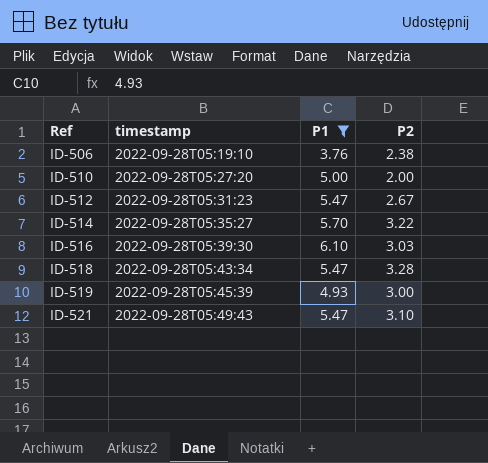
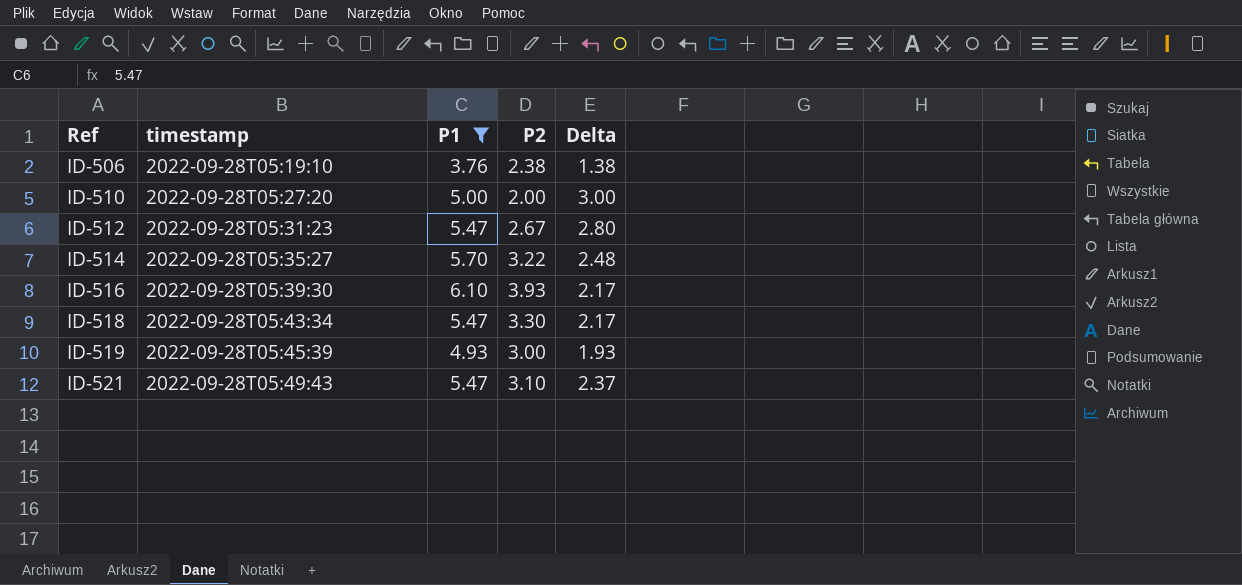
column Delta | formula: none -> [P1] - [P2]
ID-516 | P2: 3.03 -> 3.93
ID-518 | P2: 3.28 -> 3.30

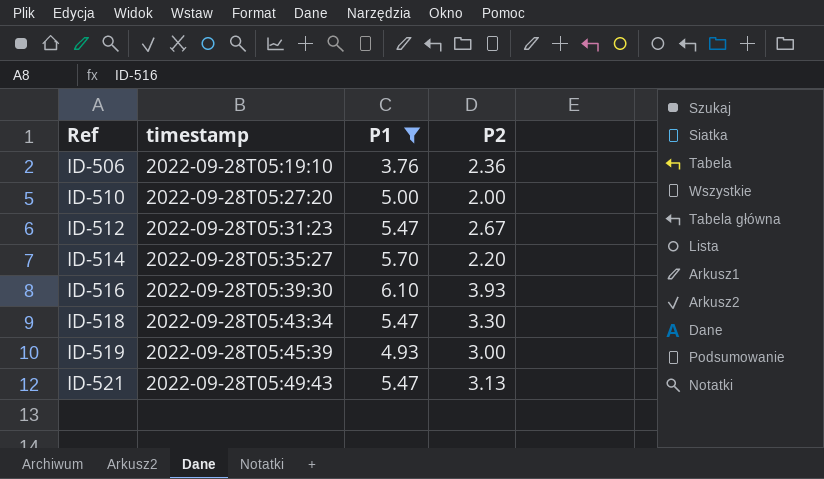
column Delta | formula: [P1] - [P2] -> none
ID-506 | P2: 2.38 -> 2.36
ID-514 | P2: 3.22 -> 2.20
ID-521 | P2: 3.10 -> 3.13

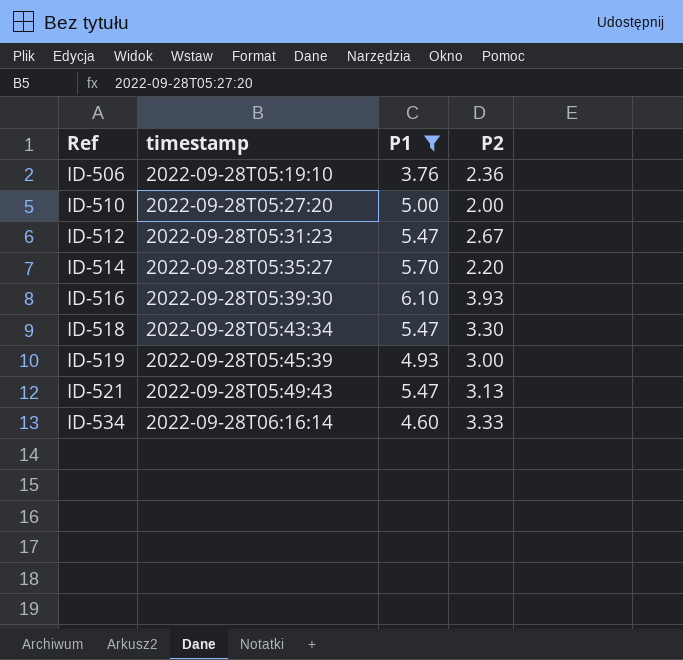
row ID-534: none -> 2022-09-28T06:16:14 | 4.60 | 3.33

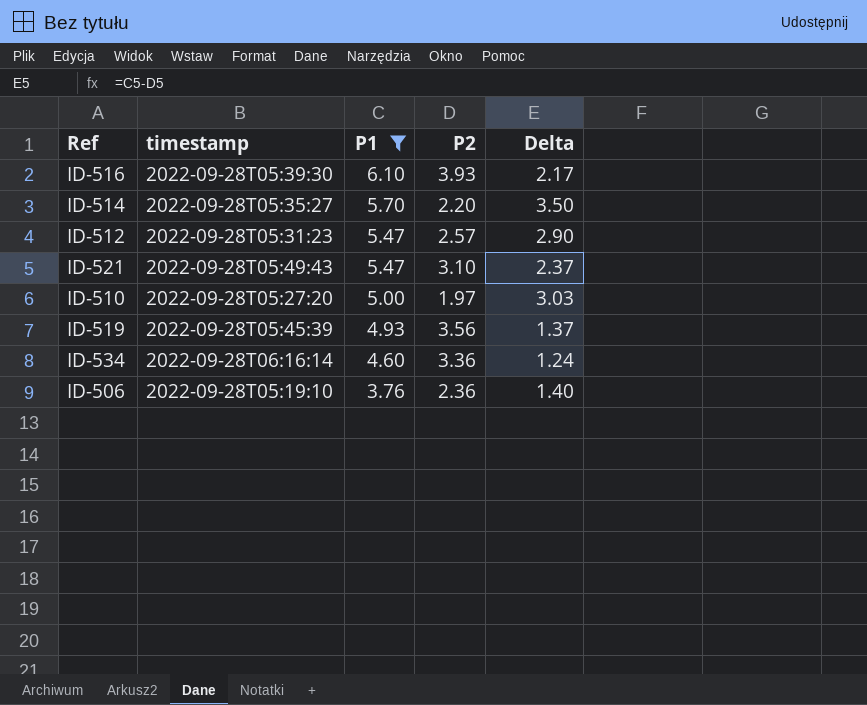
row order: Ref ascending -> P1 descending
column Delta | formula: none -> [P1] - [P2]
row ID-518: 2022-09-28T05:43:34 | 5.47 | 3.30 -> none
ID-512 | P2: 2.67 -> 2.57
ID-521 | P2: 3.13 -> 3.10
ID-510 | P2: 2.00 -> 1.97
ID-519 | P2: 3.00 -> 3.56
ID-534 | P2: 3.33 -> 3.36

